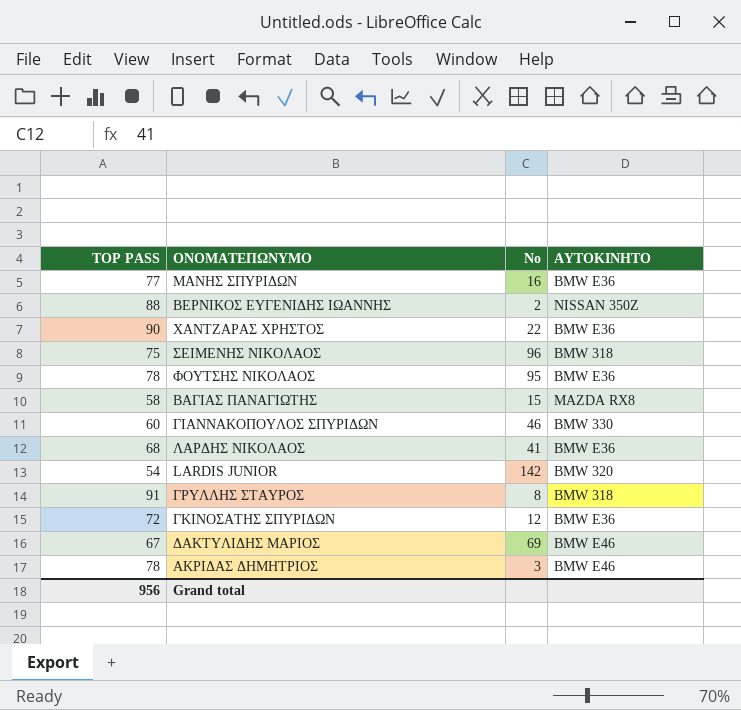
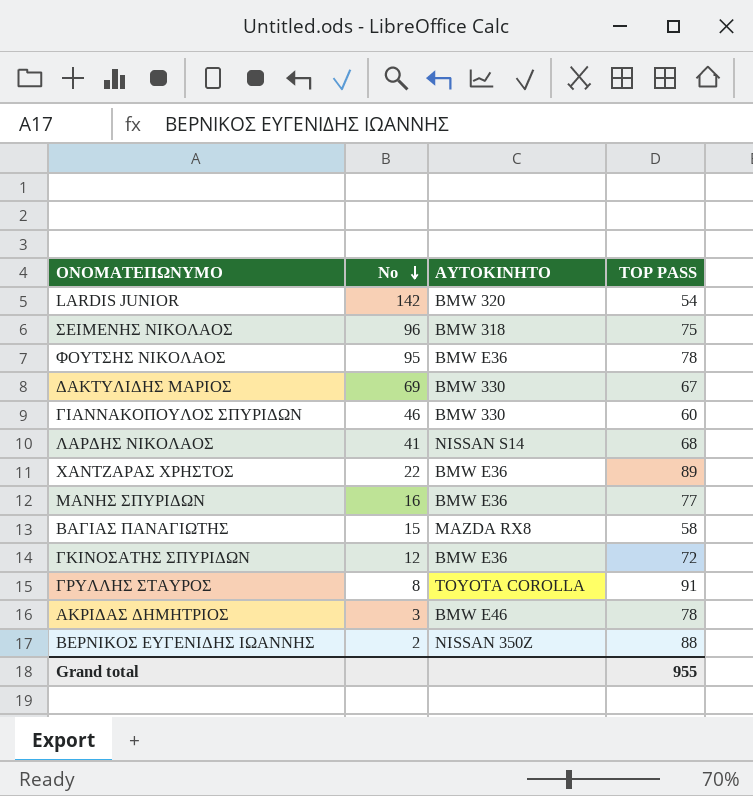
row order: none -> No descending
column TOP PASS | position: 1 -> 4
ΔΑΚΤΥΛΙΔΗΣ ΜΑΡΙΟΣ | ΑΥΤΟΚΙΝΗΤΟ: BMW E46 -> BMW 330
ΛΑΡΔΗΣ ΝΙΚΟΛΑΟΣ | ΑΥΤΟΚΙΝΗΤΟ: BMW E36 -> NISSAN S14
ΧΑΝΤΖΑΡΑΣ ΧΡΗΣΤΟΣ | TOP PASS: 90 -> 89
ΓΡΥΛΛΗΣ ΣΤΑΥΡΟΣ | ΑΥΤΟΚΙΝΗΤΟ: BMW 318 -> TOYOTA COROLLA
Grand total | TOP PASS: 956 -> 955

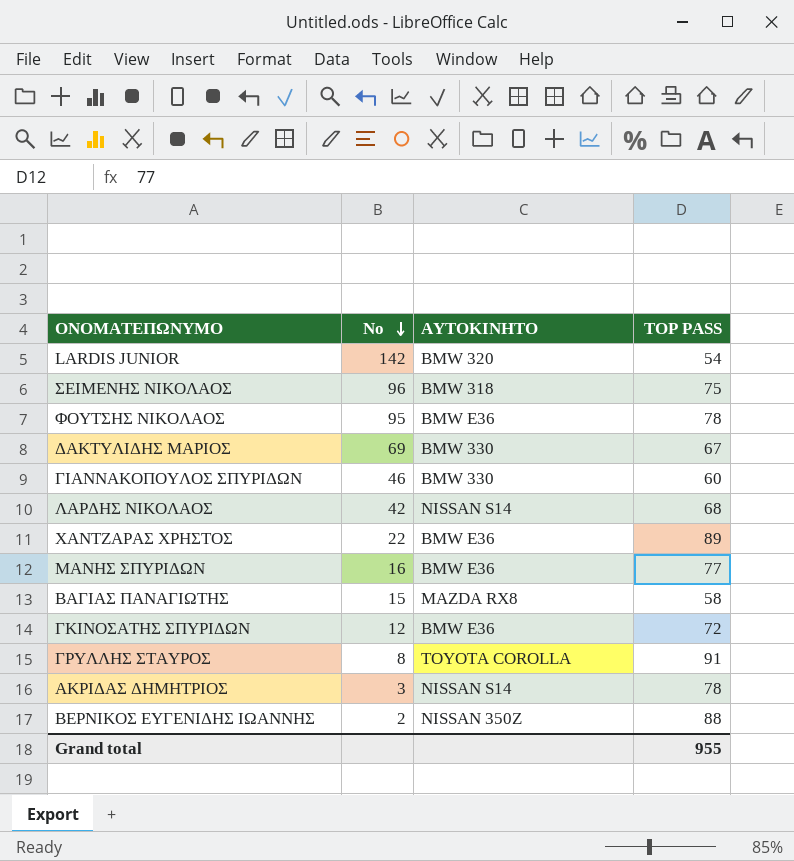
ΛΑΡΔΗΣ ΝΙΚΟΛΑΟΣ | No: 41 -> 42
ΑΚΡΙΔΑΣ ΔΗΜΗΤΡΙΟΣ | ΑΥΤΟΚΙΝΗΤΟ: BMW E46 -> NISSAN S14

